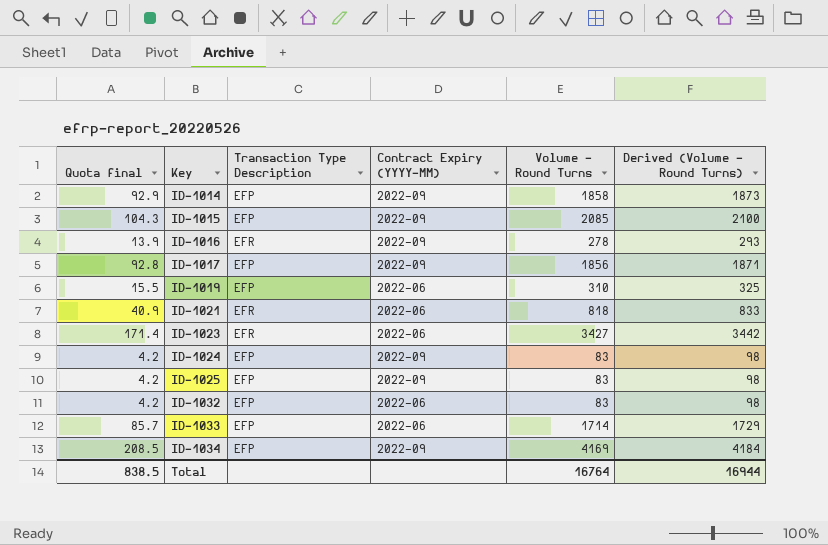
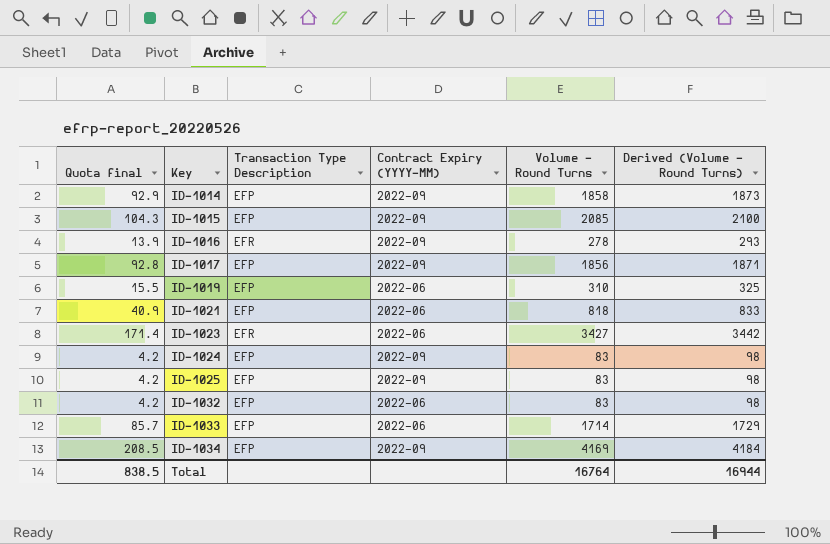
ID-1021 | Transaction Type Description: EFR -> EFP

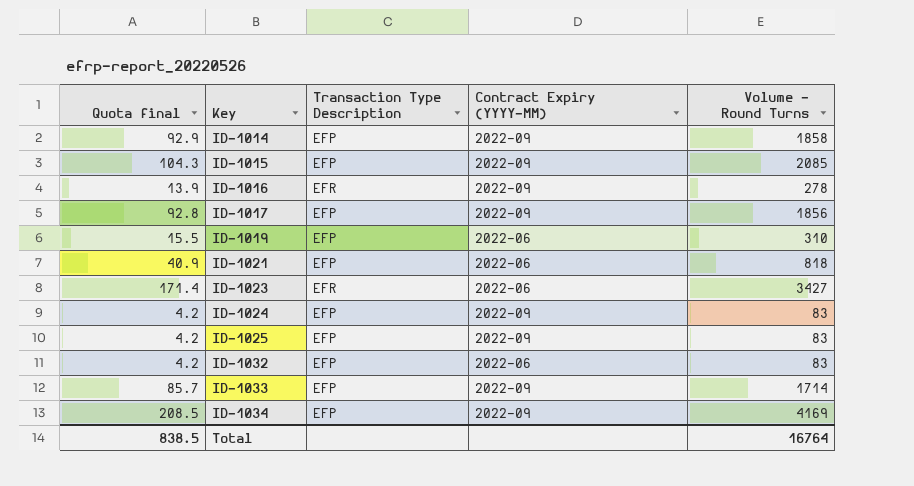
column Derived (Volume - Round Turns) | formula: [Volume - Round Turns] + 15 -> none
ID-1033 | Contract Expiry (YYYY-MM): 2022-06 -> 2022-09

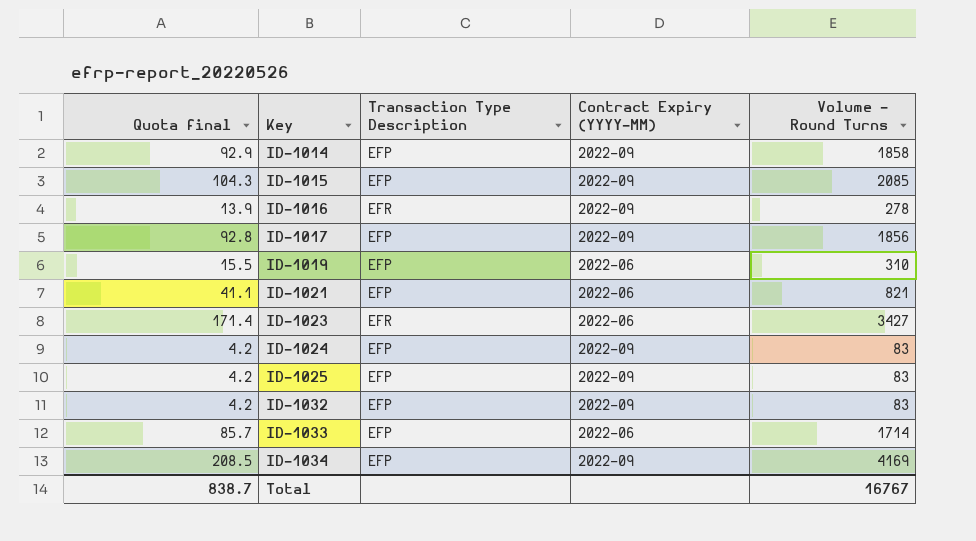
ID-1021 | Quota final: 40.9 -> 41.1
ID-1021 | Volume - Round Turns: 818 -> 821
ID-1032 | Contract Expiry (YYYY-MM): 2022-06 -> 2022-09
ID-1033 | Contract Expiry (YYYY-MM): 2022-09 -> 2022-06
Total | Quota final: 838.5 -> 838.7
Total | Volume - Round Turns: 16764 -> 16767

